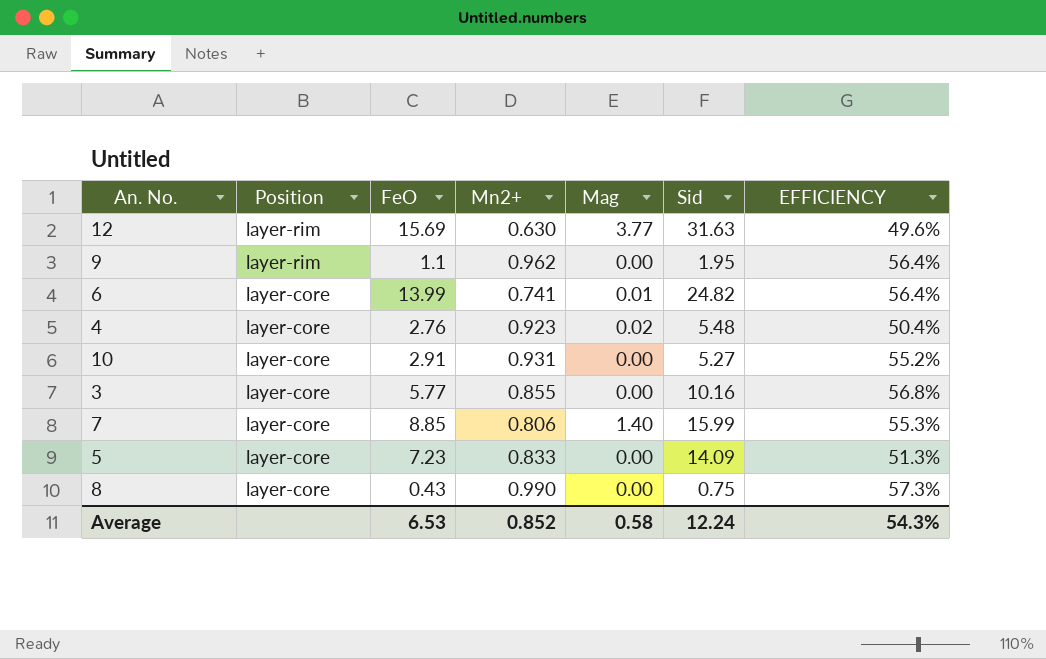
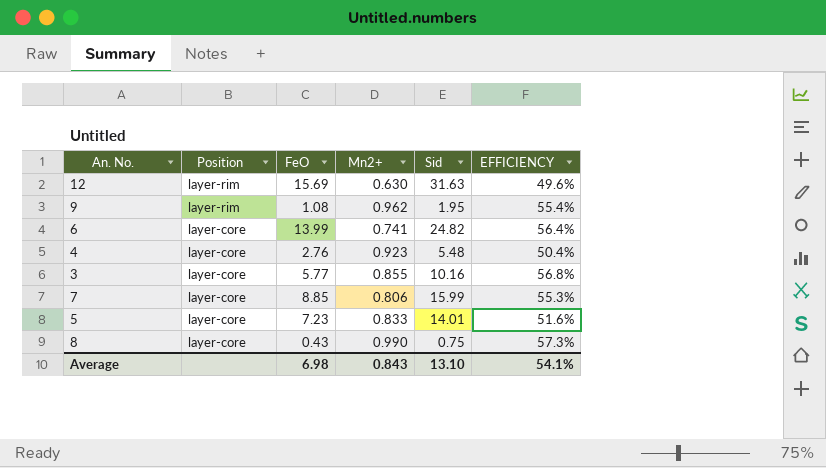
column Mag | position: 5 -> none
row 10: layer-core | 2.91 | 0.931 | 0.00 | 5.27 | 55.2% -> none
9 | FeO: 1.1 -> 1.08
9 | EFFICIENCY: 56.4% -> 55.4%
5 | Sid: 14.09 -> 14.01
5 | EFFICIENCY: 51.3% -> 51.6%
Average | FeO: 6.53 -> 6.98
Average | Mn2+: 0.852 -> 0.843
Average | Sid: 12.24 -> 13.10
Average | EFFICIENCY: 54.3% -> 54.1%

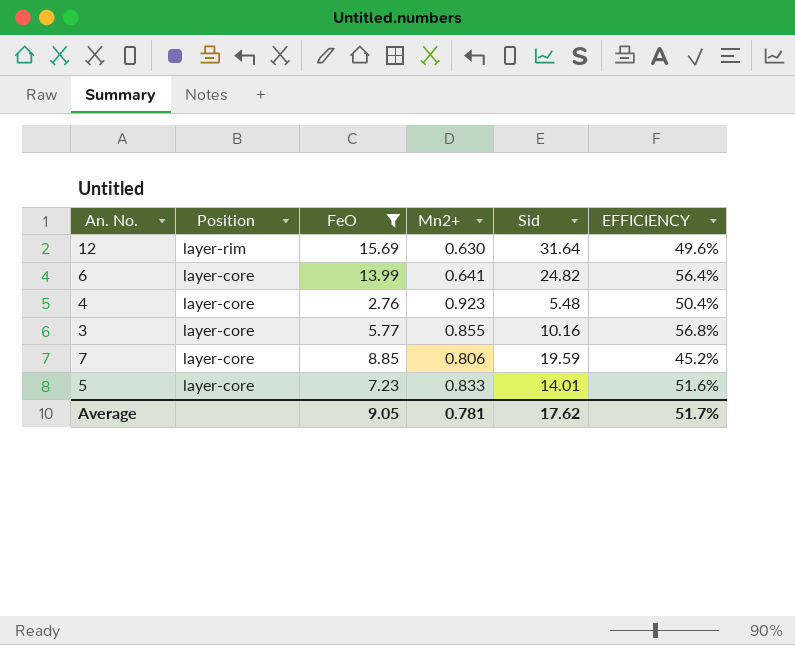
filter: none -> FeO >= 2.76
12 | Sid: 31.63 -> 31.64
6 | Mn2+: 0.741 -> 0.641
7 | Sid: 15.99 -> 19.59
7 | EFFICIENCY: 55.3% -> 45.2%
Average | FeO: 6.98 -> 9.05
Average | Mn2+: 0.843 -> 0.781
Average | Sid: 13.10 -> 17.62
Average | EFFICIENCY: 54.1% -> 51.7%

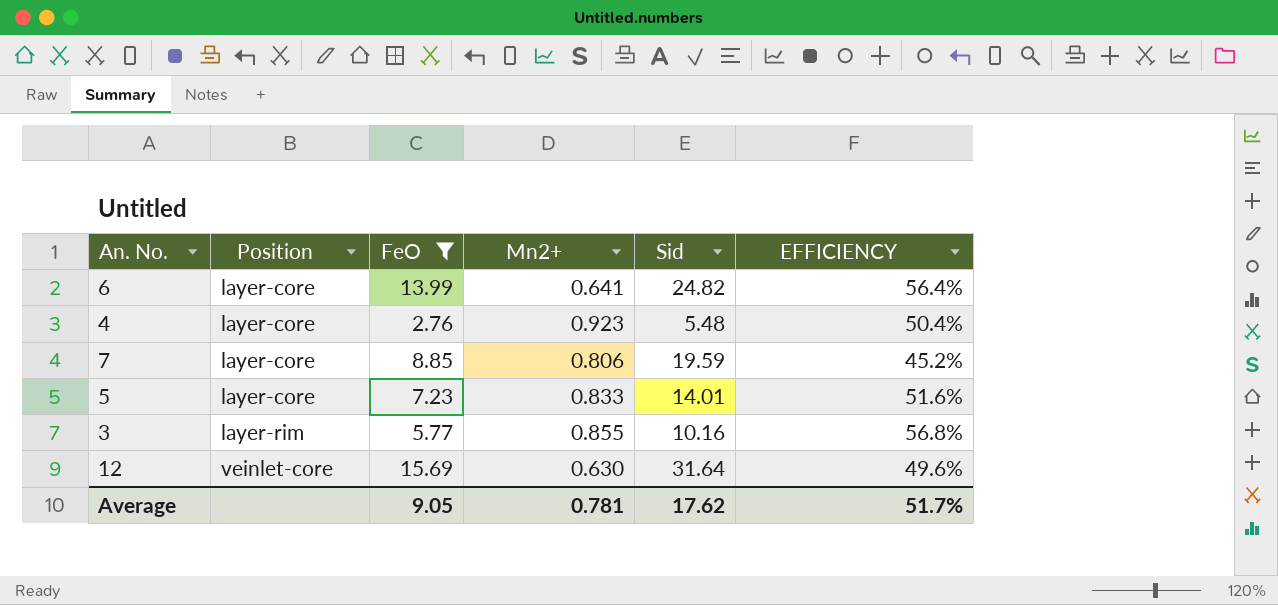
row order: Position descending -> Position ascending
3 | Position: layer-core -> layer-rim
12 | Position: layer-rim -> veinlet-core

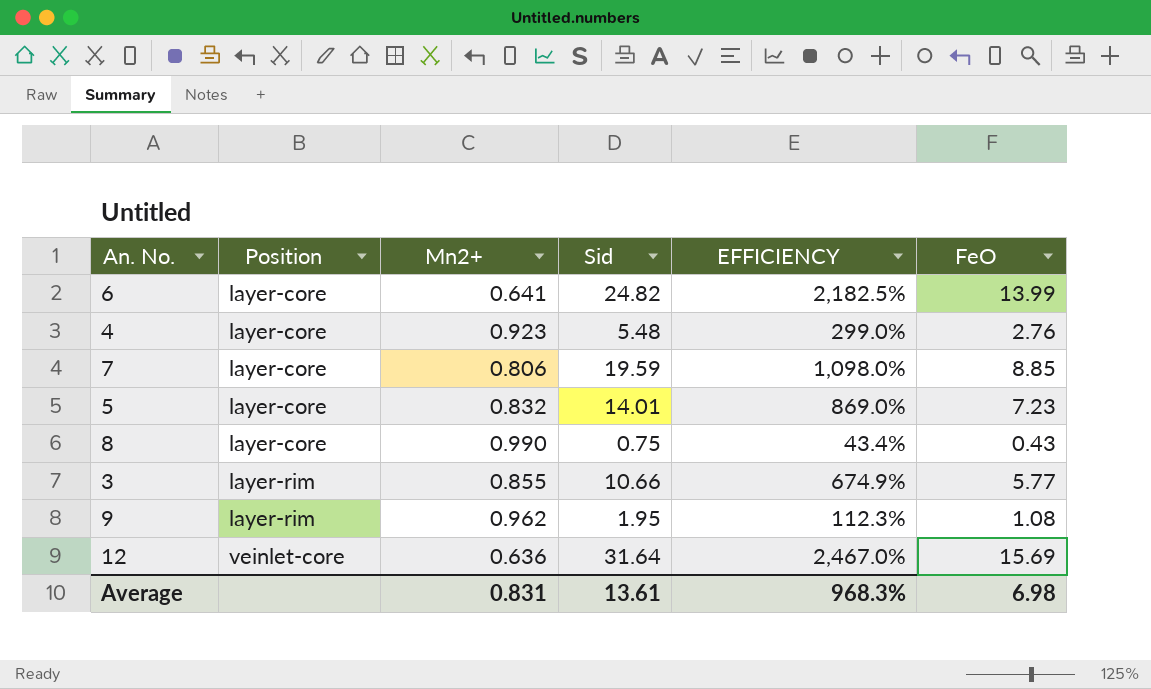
filter: FeO >= 2.76 -> none
column EFFICIENCY | formula: [FeO] / [Sid] -> [FeO] / [Mn2+]
column FeO | position: 3 -> 6
5 | Mn2+: 0.833 -> 0.832
3 | Sid: 10.16 -> 10.66
12 | Mn2+: 0.630 -> 0.636
Average | Mn2+: 0.781 -> 0.831
Average | Sid: 17.62 -> 13.61
Average | EFFICIENCY: 51.7% -> 968.3%
Average | FeO: 9.05 -> 6.98

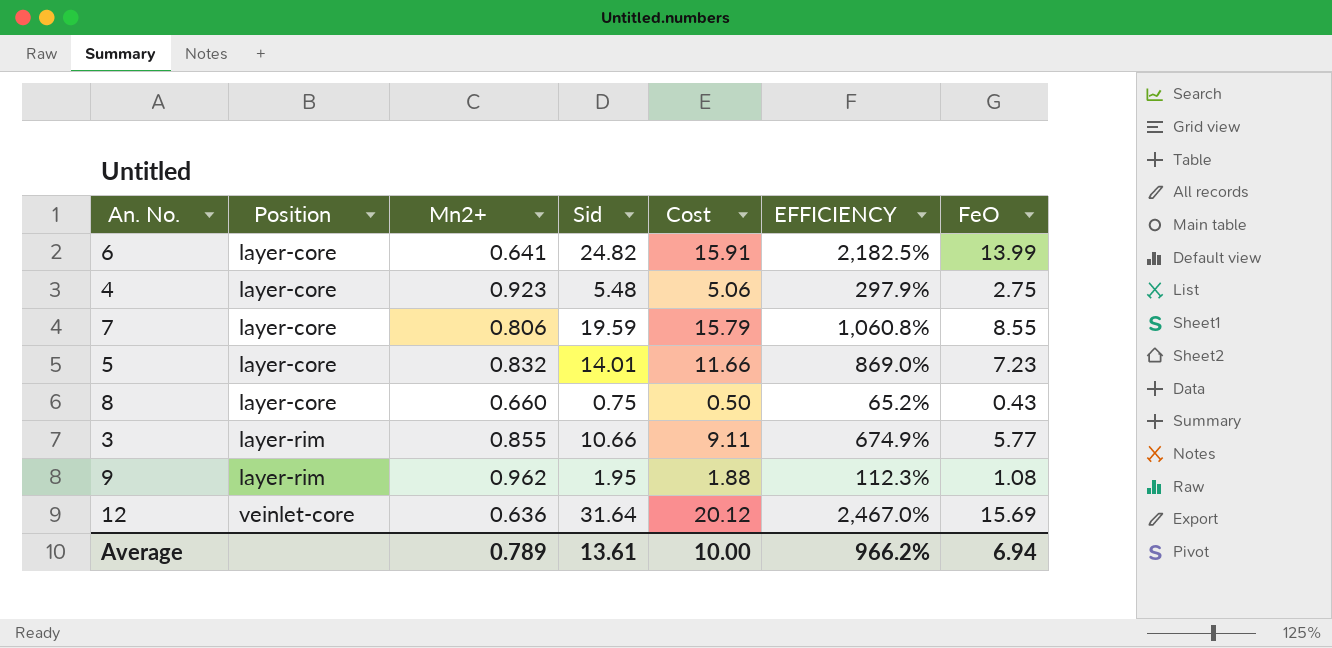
column Cost | formula: none -> [Mn2+] * [Sid]
4 | EFFICIENCY: 299.0% -> 297.9%
4 | FeO: 2.76 -> 2.75
7 | EFFICIENCY: 1,098.0% -> 1,060.8%
7 | FeO: 8.85 -> 8.55
8 | Mn2+: 0.990 -> 0.660
8 | EFFICIENCY: 43.4% -> 65.2%
Average | Mn2+: 0.831 -> 0.789
Average | EFFICIENCY: 968.3% -> 966.2%
Average | FeO: 6.98 -> 6.94

